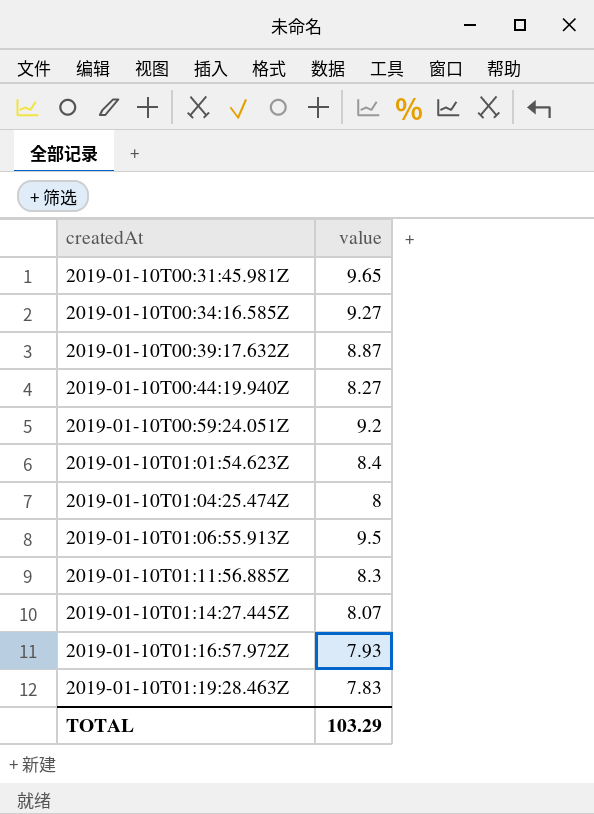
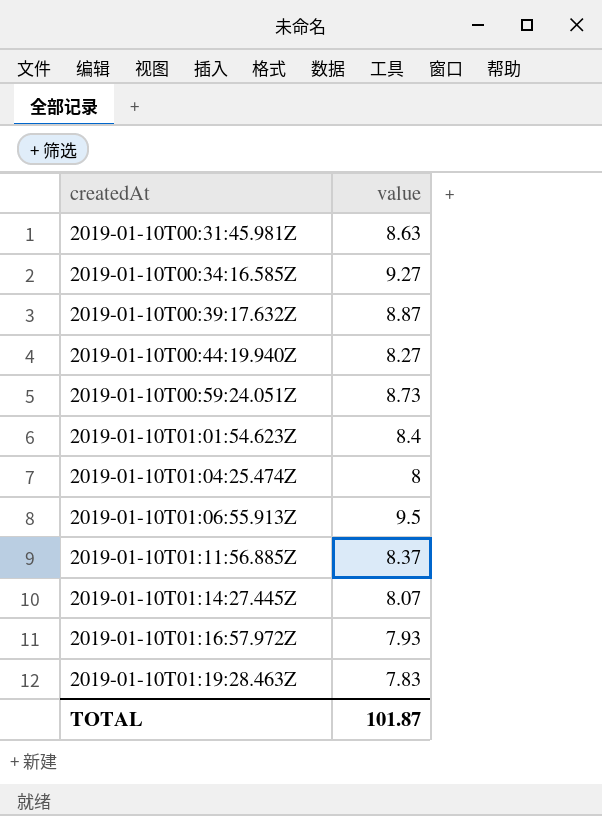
2019-01-10T00:31:45.981Z | value: 9.65 -> 8.63
2019-01-10T00:59:24.051Z | value: 9.2 -> 8.73
2019-01-10T01:11:56.885Z | value: 8.3 -> 8.37
TOTAL | value: 103.29 -> 101.87

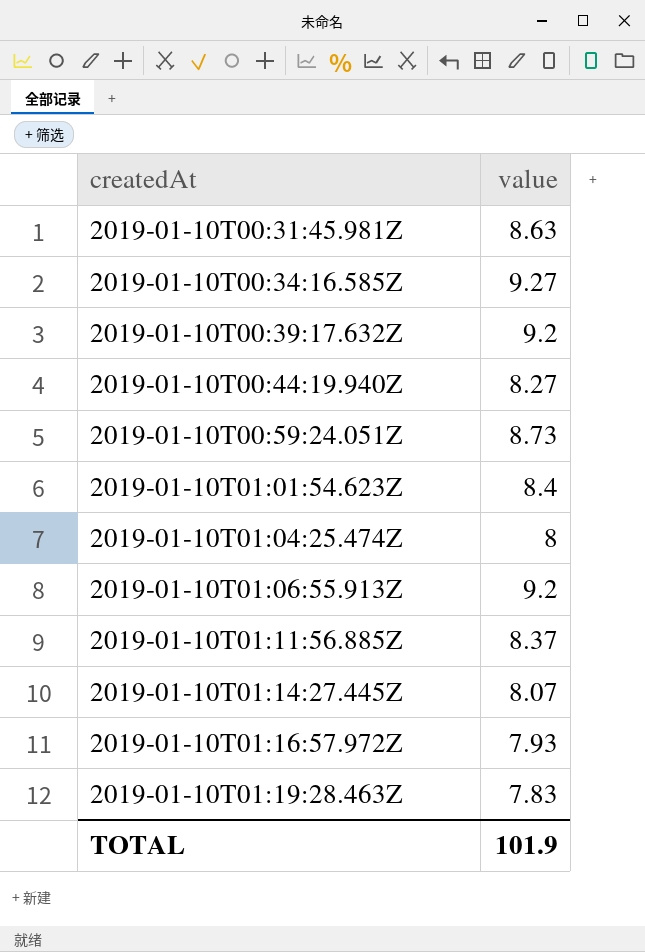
2019-01-10T00:39:17.632Z | value: 8.87 -> 9.2
2019-01-10T01:06:55.913Z | value: 9.5 -> 9.2
TOTAL | value: 101.87 -> 101.9

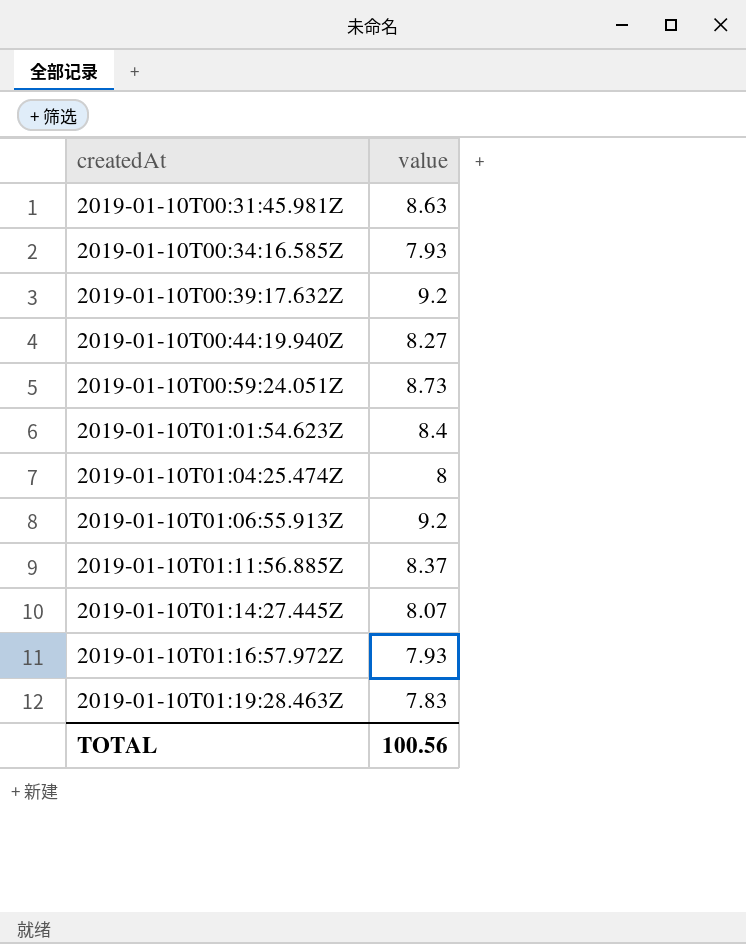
2019-01-10T00:34:16.585Z | value: 9.27 -> 7.93
TOTAL | value: 101.9 -> 100.56

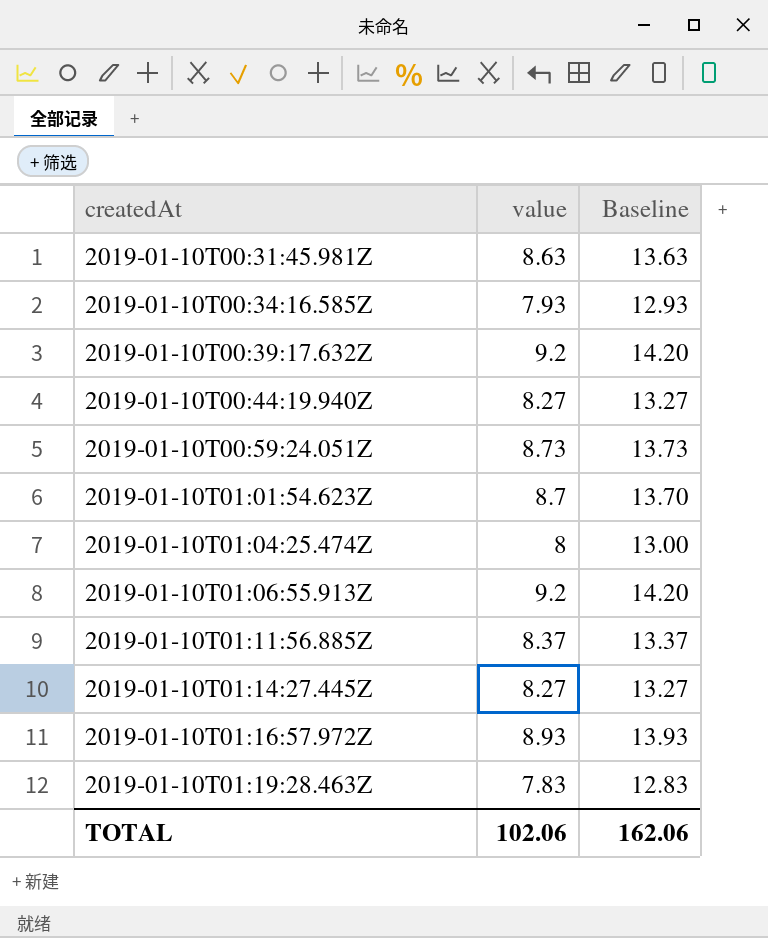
column Baseline | formula: none -> [value] + 5
2019-01-10T01:01:54.623Z | value: 8.4 -> 8.7
2019-01-10T01:14:27.445Z | value: 8.07 -> 8.27
2019-01-10T01:16:57.972Z | value: 7.93 -> 8.93
TOTAL | value: 100.56 -> 102.06

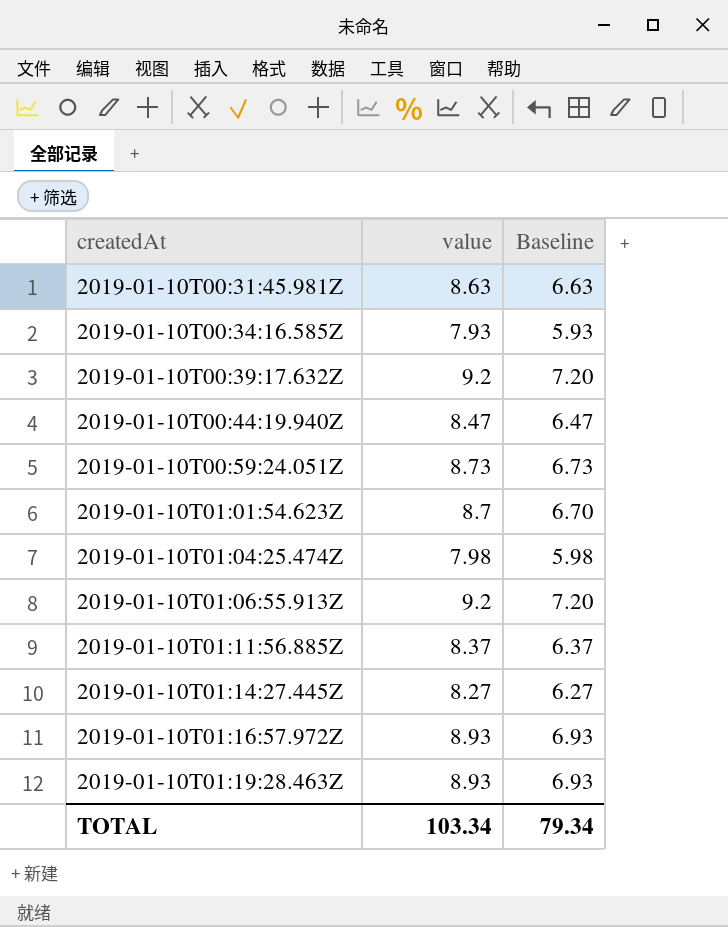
column Baseline | formula: [value] + 5 -> [value] - 2
2019-01-10T00:44:19.940Z | value: 8.27 -> 8.47
2019-01-10T01:04:25.474Z | value: 8 -> 7.98
2019-01-10T01:19:28.463Z | value: 7.83 -> 8.93
TOTAL | value: 102.06 -> 103.34
TOTAL | Baseline: 162.06 -> 79.34

